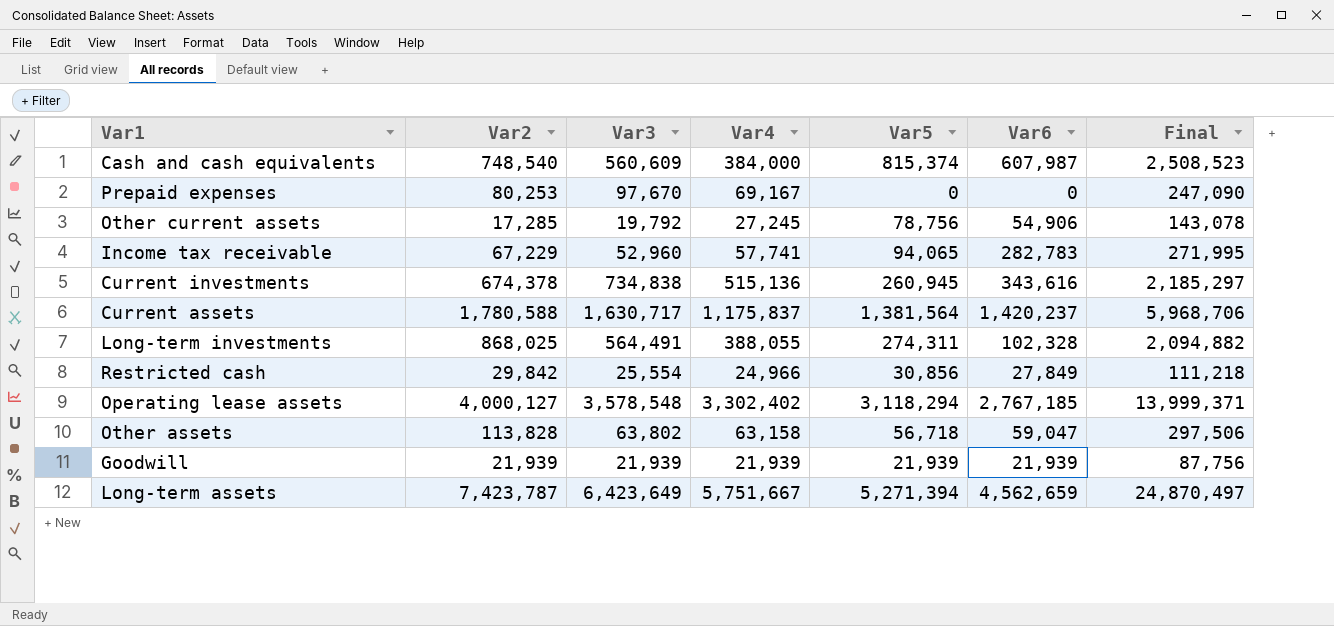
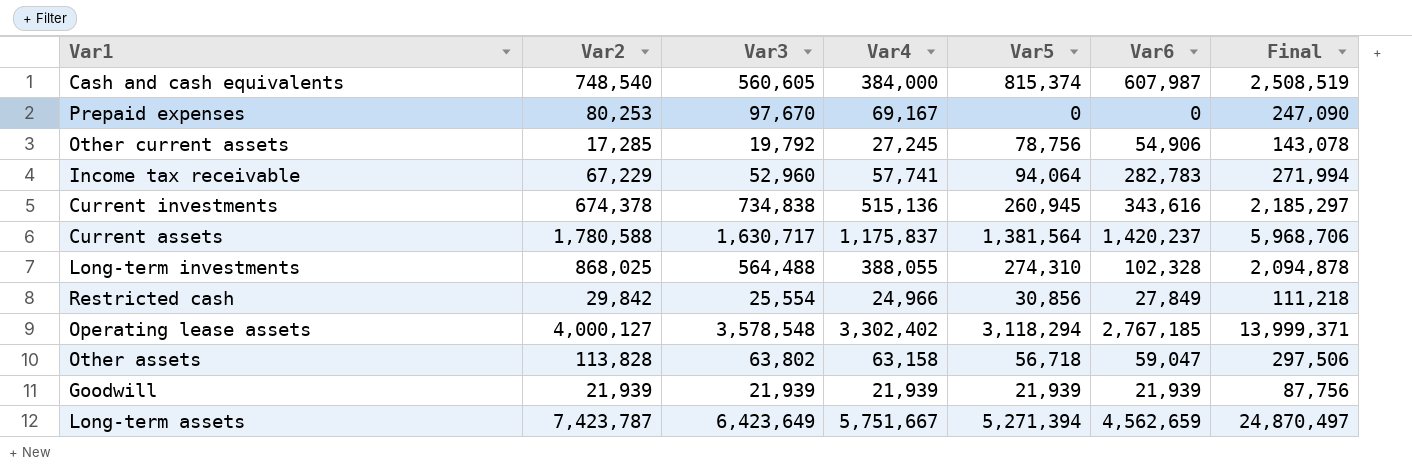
Cash and cash equivalents | Var3: 560,609 -> 560,605
Cash and cash equivalents | Final: 2,508,523 -> 2,508,519
Income tax receivable | Var5: 94,065 -> 94,064
Income tax receivable | Final: 271,995 -> 271,994
Long-term investments | Var3: 564,491 -> 564,488
Long-term investments | Var5: 274,311 -> 274,310
Long-term investments | Final: 2,094,882 -> 2,094,878

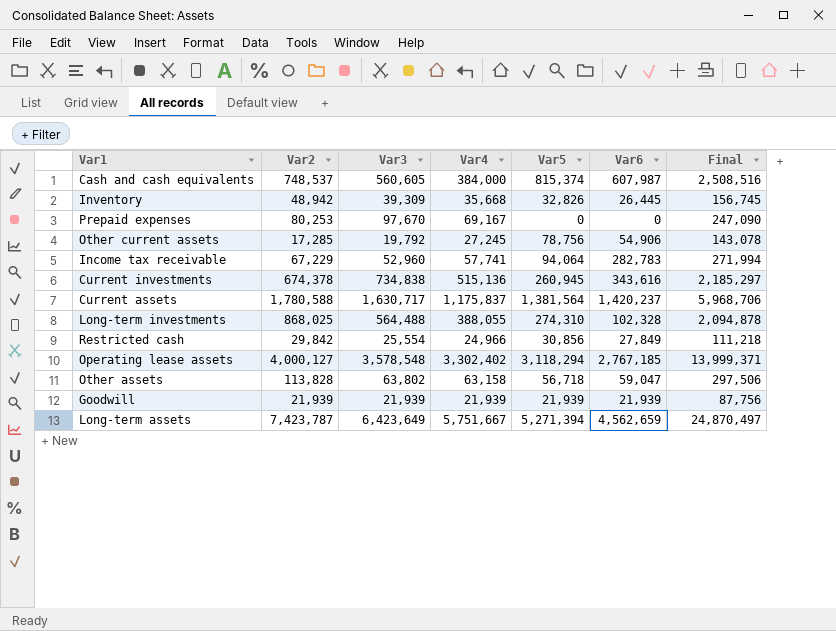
Cash and cash equivalents | Var2: 748,540 -> 748,537
Cash and cash equivalents | Final: 2,508,519 -> 2,508,516
row Inventory: none -> 48,942 | 39,309 | 35,668 | 32,826 | 26,445 | 156,745

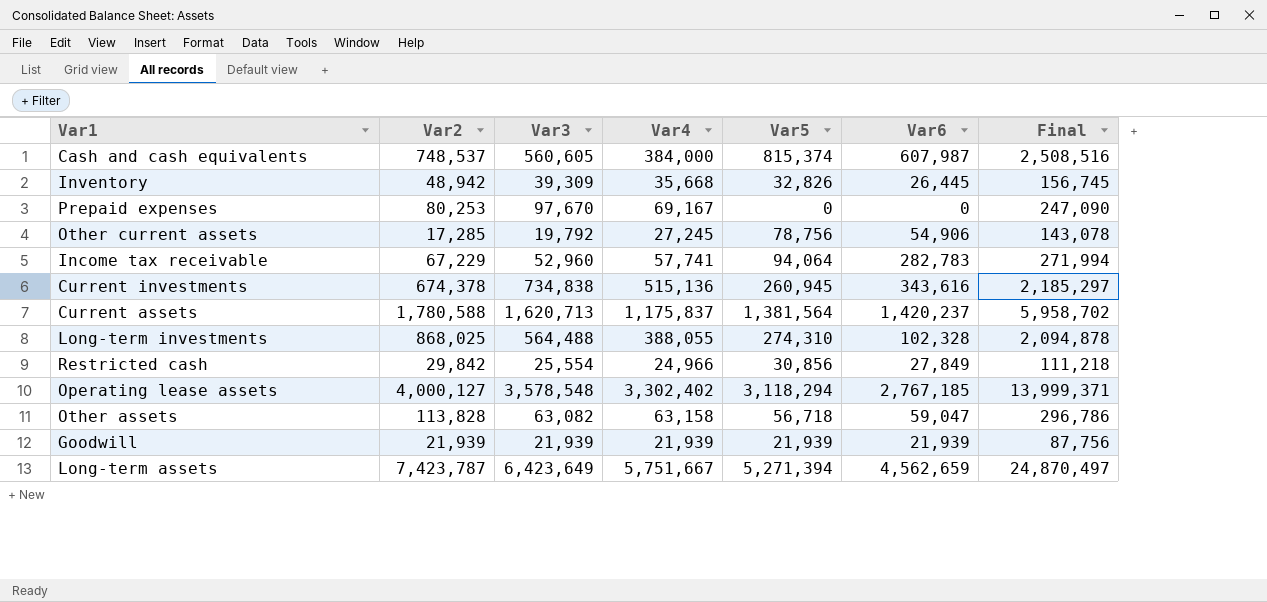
Current assets | Var3: 1,630,717 -> 1,620,713
Current assets | Final: 5,968,706 -> 5,958,702
Other assets | Var3: 63,802 -> 63,082
Other assets | Final: 297,506 -> 296,786

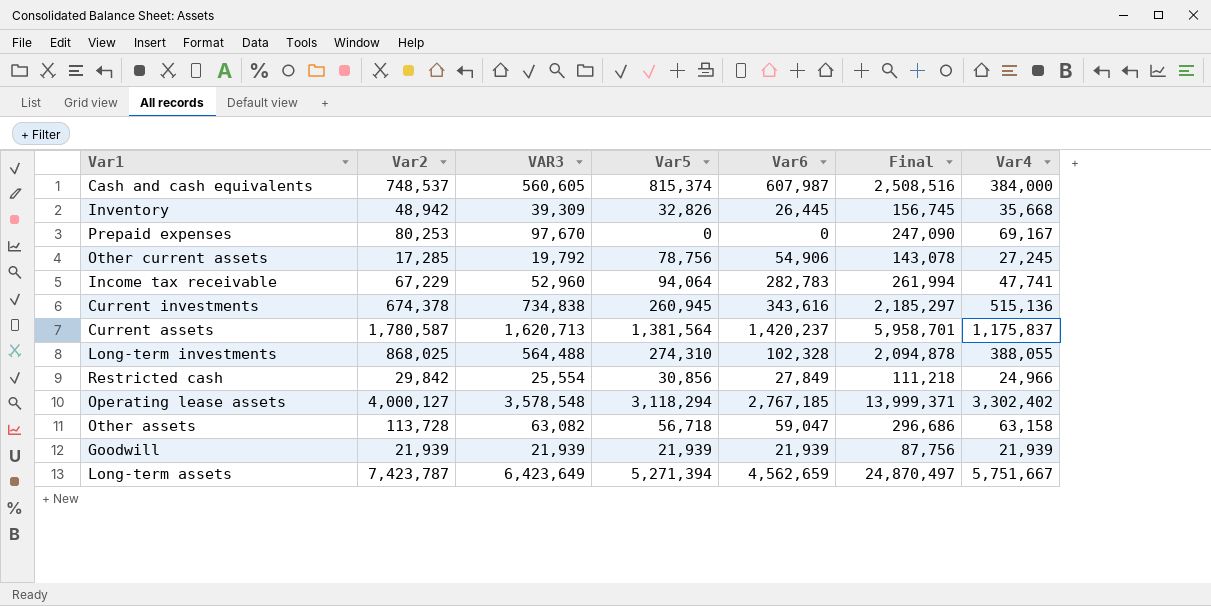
column name: Var3 -> VAR3
column Var4 | position: 4 -> 7
Income tax receivable | Final: 271,994 -> 261,994
Income tax receivable | Var4: 57,741 -> 47,741
Current assets | Var2: 1,780,588 -> 1,780,587
Current assets | Final: 5,958,702 -> 5,958,701
Other assets | Var2: 113,828 -> 113,728
Other assets | Final: 296,786 -> 296,686

